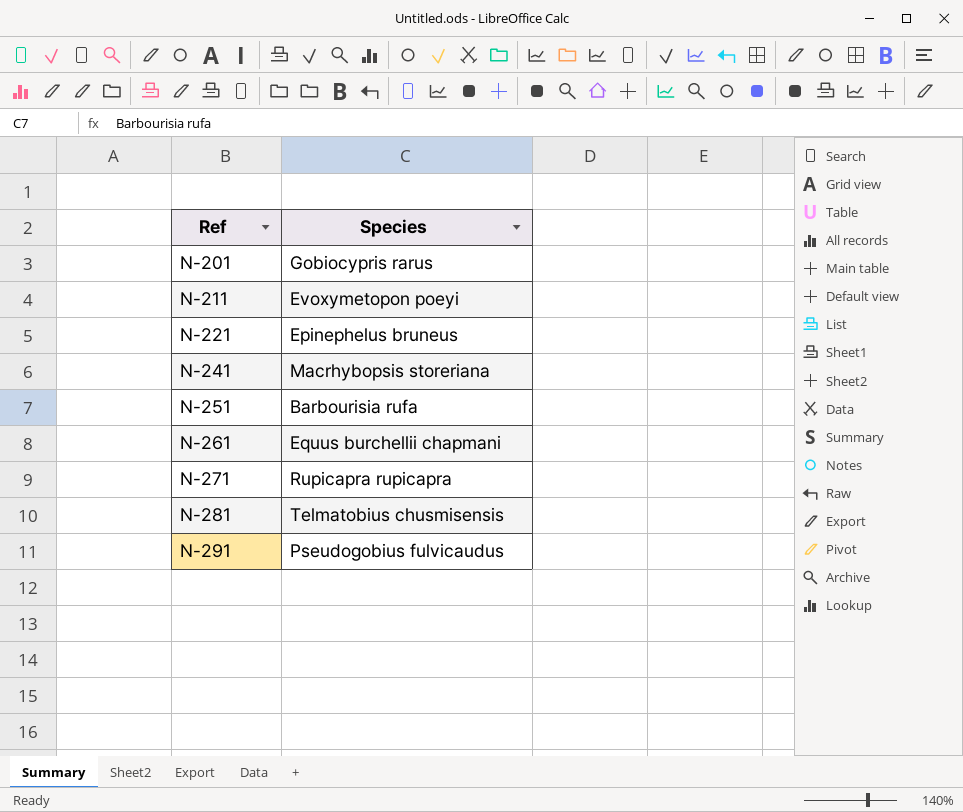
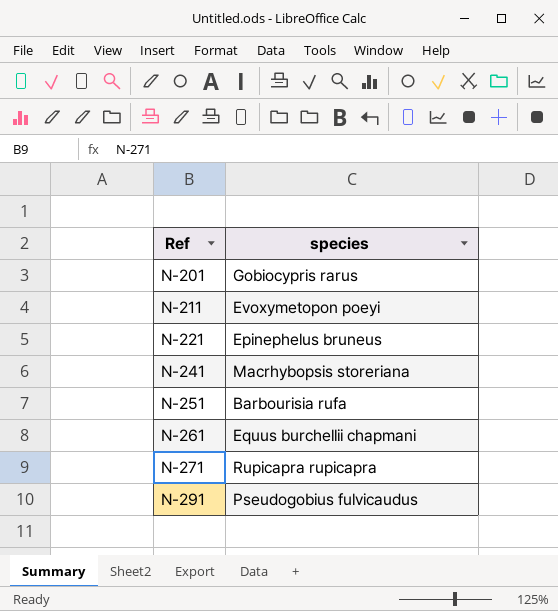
column name: Species -> species
row N-281: Telmatobius chusmisensis -> none

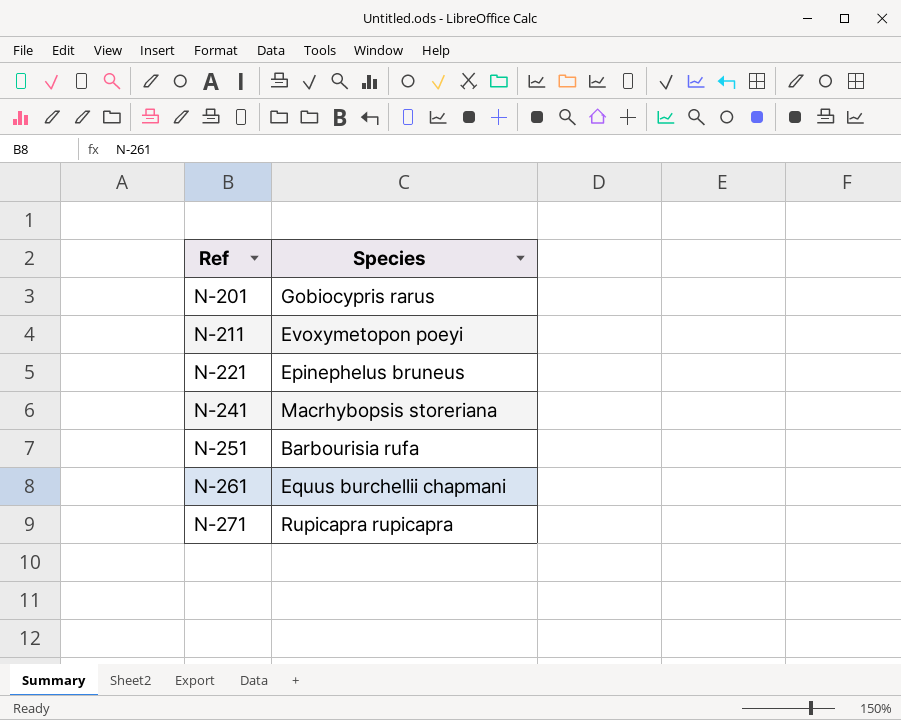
column name: species -> Species
row N-291: Pseudogobius fulvicaudus -> none

